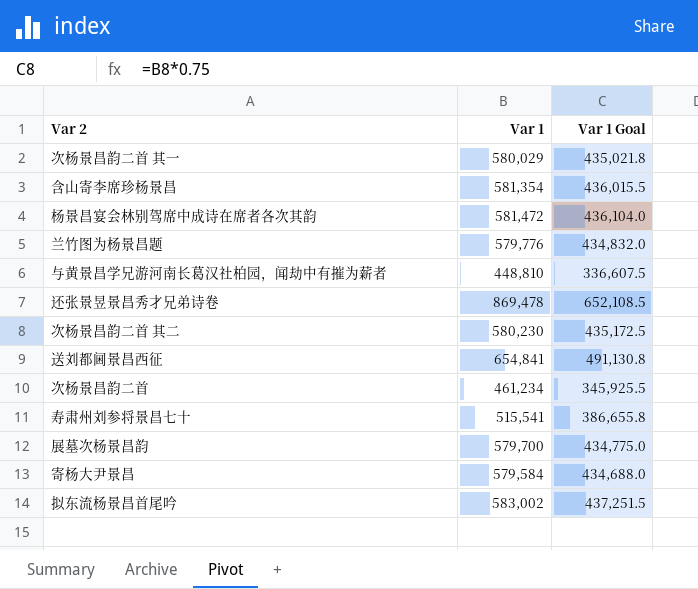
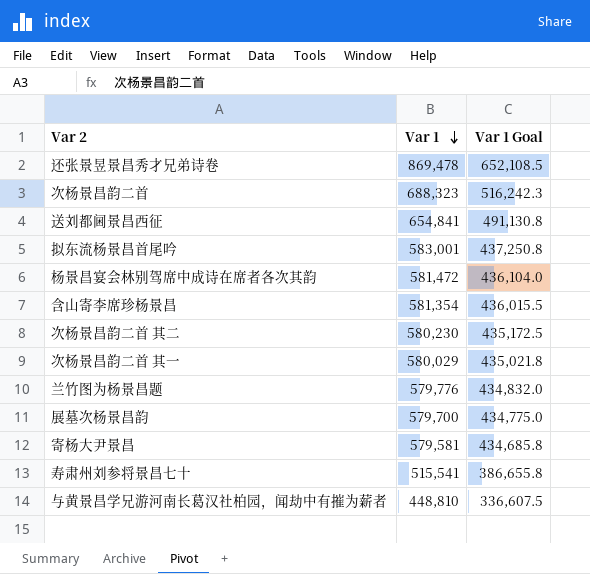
row order: none -> Var 1 descending
次杨景昌韵二首 | Var 1: 461,234 -> 688,323
次杨景昌韵二首 | Var 1 Goal: 345,925.5 -> 516,242.3
拟东流杨景昌首尾吟 | Var 1: 583,002 -> 583,001
拟东流杨景昌首尾吟 | Var 1 Goal: 437,251.5 -> 437,250.8
寄杨大尹景昌 | Var 1: 579,584 -> 579,581
寄杨大尹景昌 | Var 1 Goal: 434,688.0 -> 434,685.8

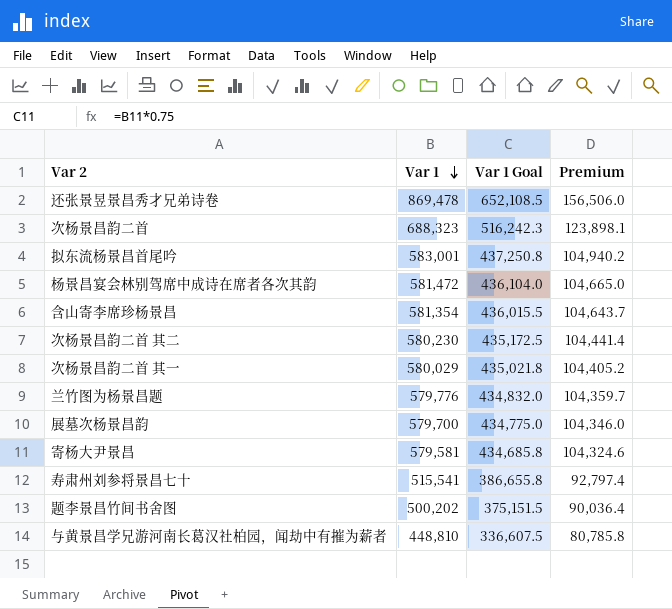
column Premium | formula: none -> [Var 1] * 0.18
row 送刘都阃景昌西征: 654,841 | 491,130.8 -> none
row 题李景昌竹间书舍图: none -> 500,202 | 375,151.5 | 90,036.4

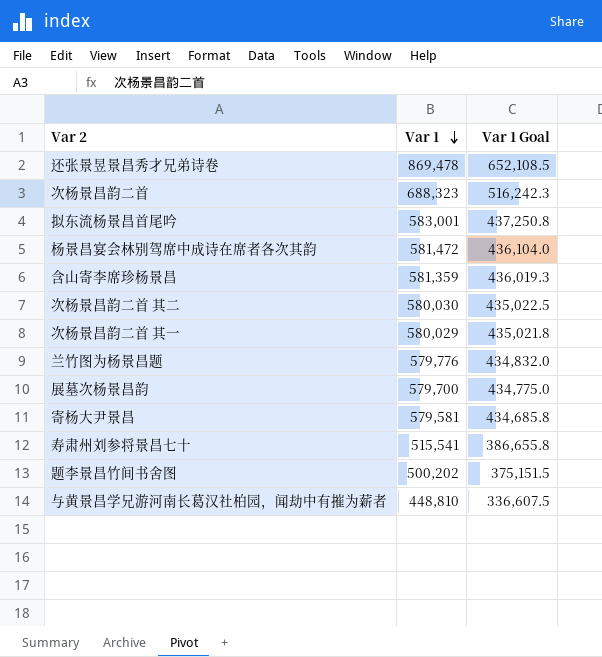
column Premium | formula: [Var 1] * 0.18 -> none
含山寄李席珍杨景昌 | Var 1: 581,354 -> 581,359
含山寄李席珍杨景昌 | Var 1 Goal: 436,015.5 -> 436,019.3
次杨景昌韵二首 其二 | Var 1: 580,230 -> 580,030
次杨景昌韵二首 其二 | Var 1 Goal: 435,172.5 -> 435,022.5

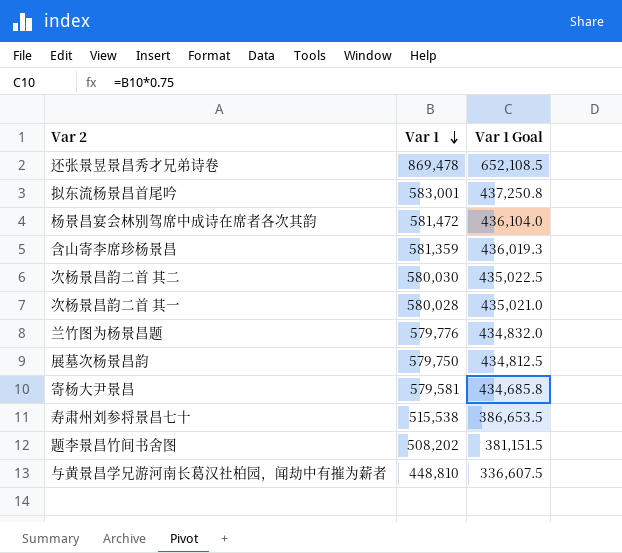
row 次杨景昌韵二首: 688,323 | 516,242.3 -> none
次杨景昌韵二首 其一 | Var 1: 580,029 -> 580,028
次杨景昌韵二首 其一 | Var 1 Goal: 435,021.8 -> 435,021.0
展墓次杨景昌韵 | Var 1: 579,700 -> 579,750
展墓次杨景昌韵 | Var 1 Goal: 434,775.0 -> 434,812.5
寿肃州刘参将景昌七十 | Var 1: 515,541 -> 515,538
寿肃州刘参将景昌七十 | Var 1 Goal: 386,655.8 -> 386,653.5
题李景昌竹间书舍图 | Var 1: 500,202 -> 508,202
题李景昌竹间书舍图 | Var 1 Goal: 375,151.5 -> 381,151.5

